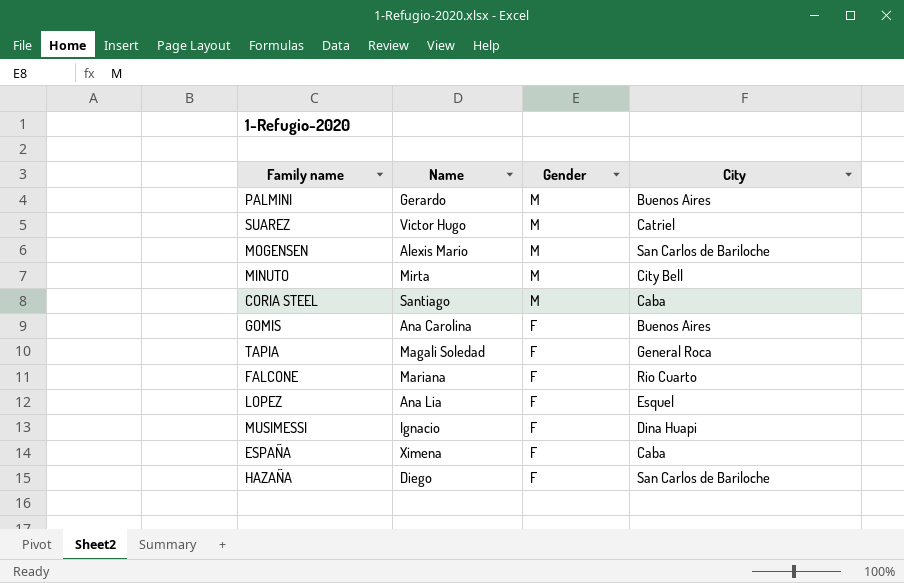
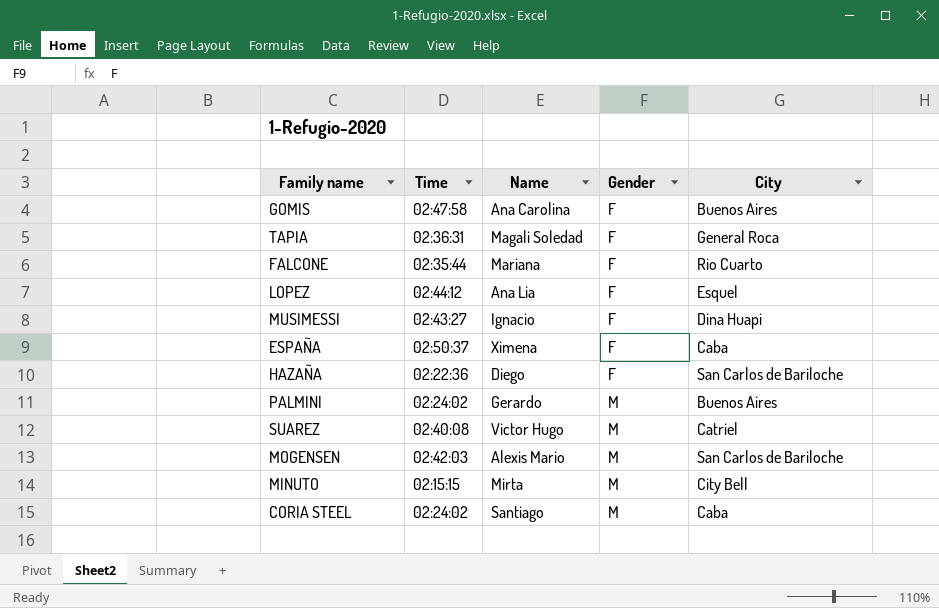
row order: Gender descending -> Gender ascending
column Time | position: none -> 2

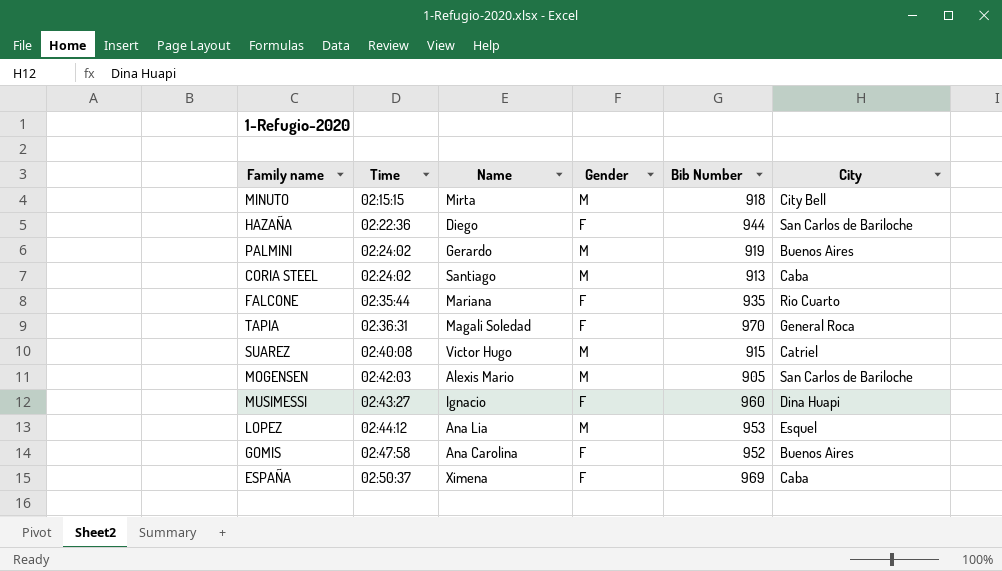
row order: Gender ascending -> Time ascending
column Bib Number | position: none -> 5
LOPEZ | Gender: F -> M

